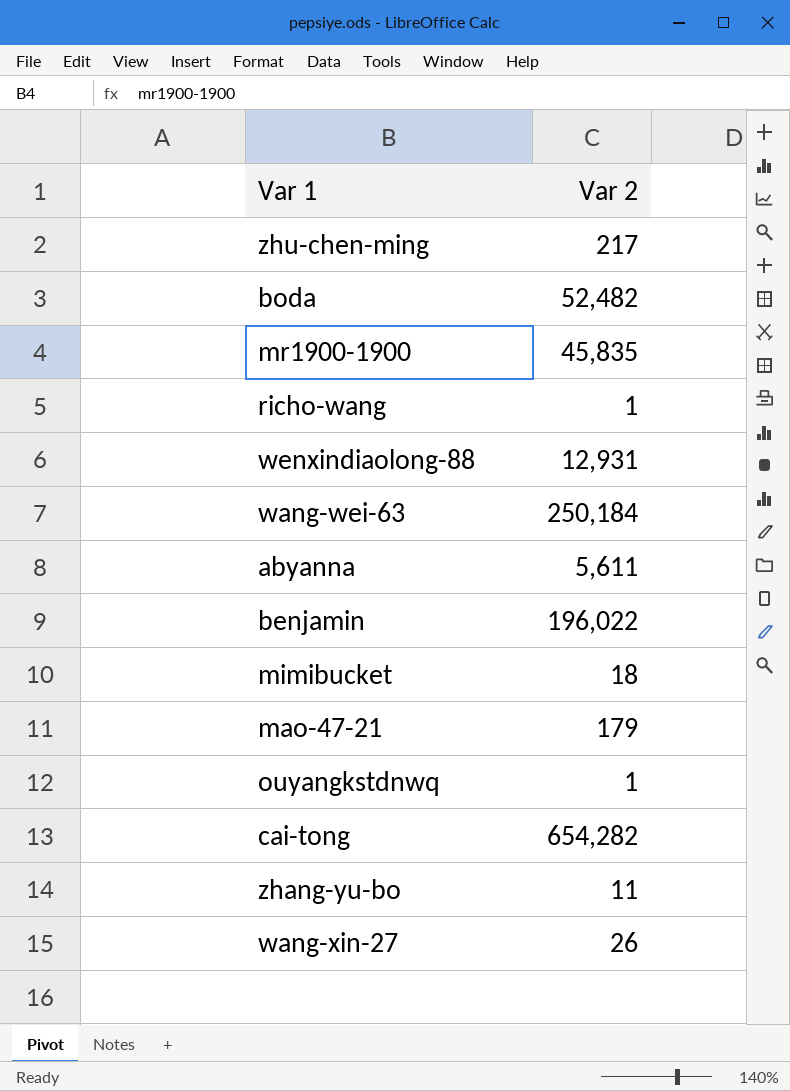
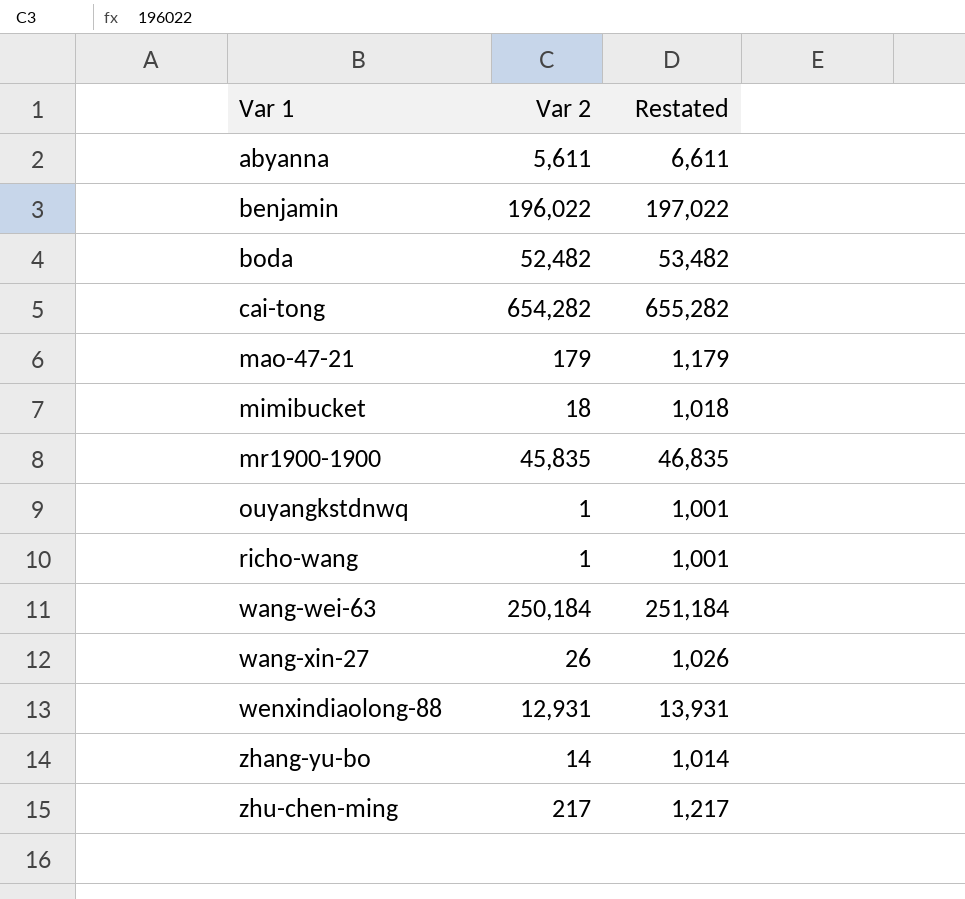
row order: none -> Var 1 ascending
column Restated | formula: none -> [Var 2] + 1000
zhang-yu-bo | Var 2: 11 -> 14

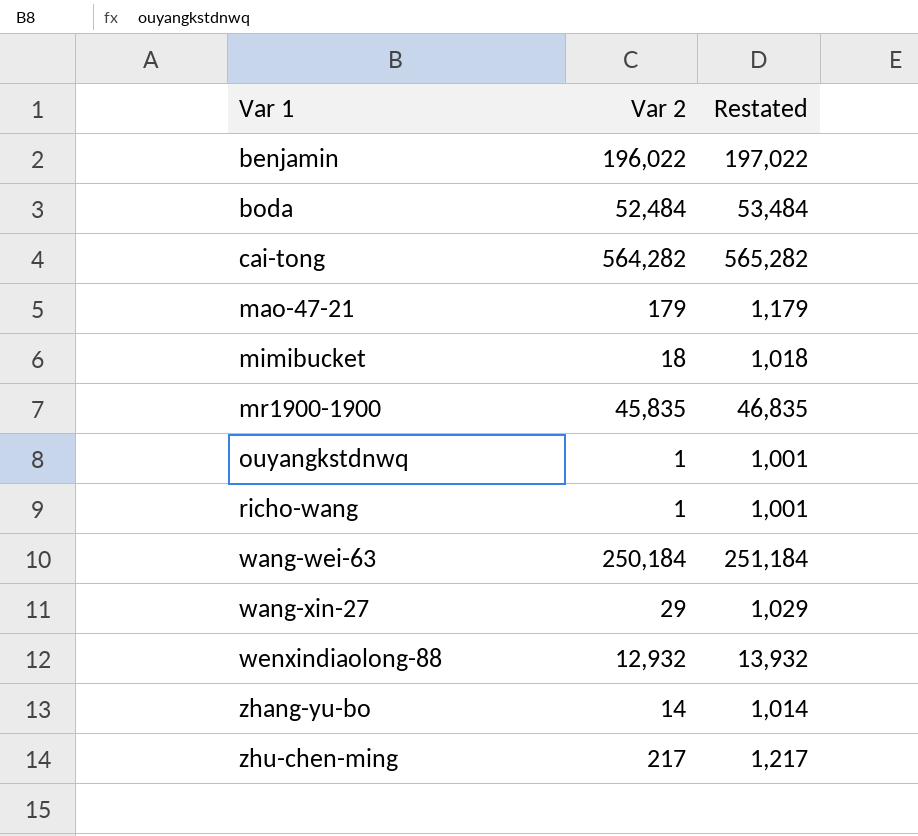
row abyanna: 5,611 | 6,611 -> none
boda | Var 2: 52,482 -> 52,484
boda | Restated: 53,482 -> 53,484
cai-tong | Var 2: 654,282 -> 564,282
cai-tong | Restated: 655,282 -> 565,282
wang-xin-27 | Var 2: 26 -> 29
wang-xin-27 | Restated: 1,026 -> 1,029
wenxindiaolong-88 | Var 2: 12,931 -> 12,932
wenxindiaolong-88 | Restated: 13,931 -> 13,932

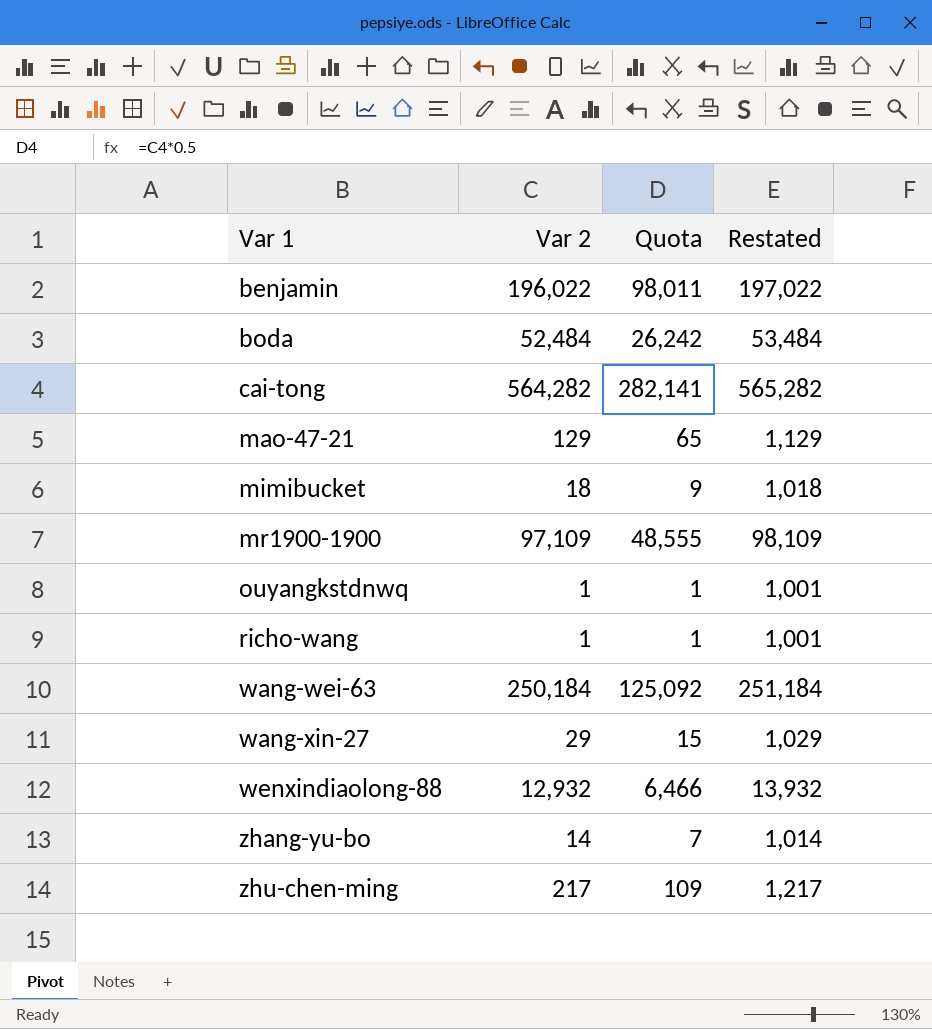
column Quota | formula: none -> [Var 2] * 0.5
mao-47-21 | Var 2: 179 -> 129
mao-47-21 | Restated: 1,179 -> 1,129
mr1900-1900 | Var 2: 45,835 -> 97,109
mr1900-1900 | Restated: 46,835 -> 98,109

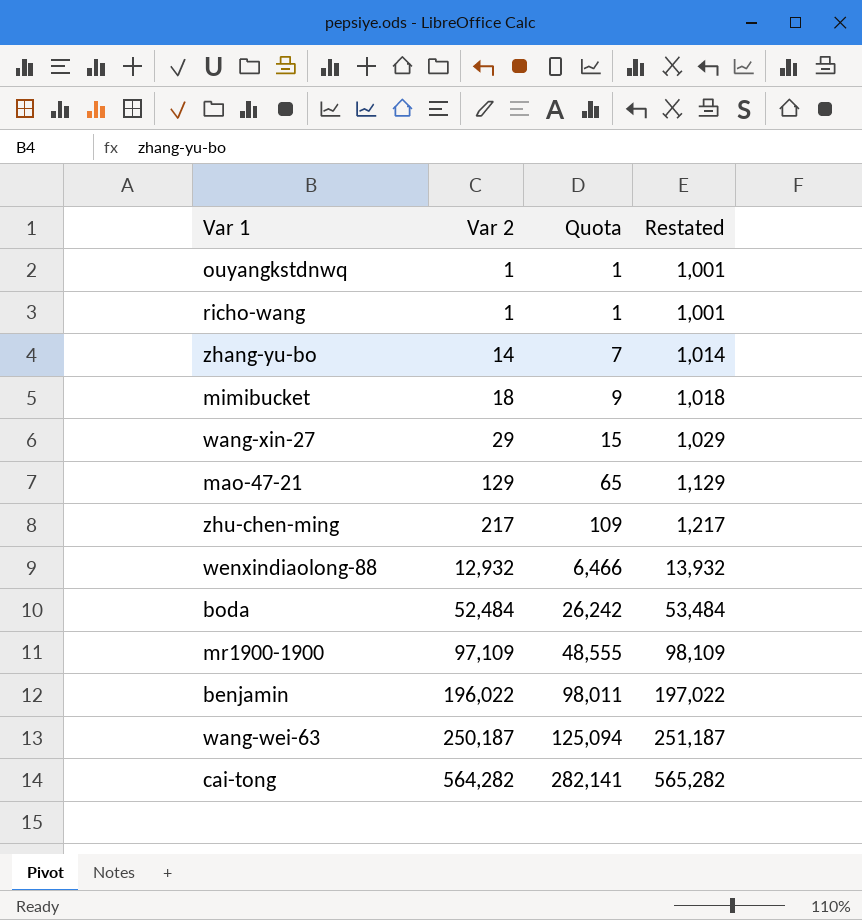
row order: Var 1 ascending -> Var 2 ascending
wang-wei-63 | Var 2: 250,184 -> 250,187
wang-wei-63 | Quota: 125,092 -> 125,094
wang-wei-63 | Restated: 251,184 -> 251,187

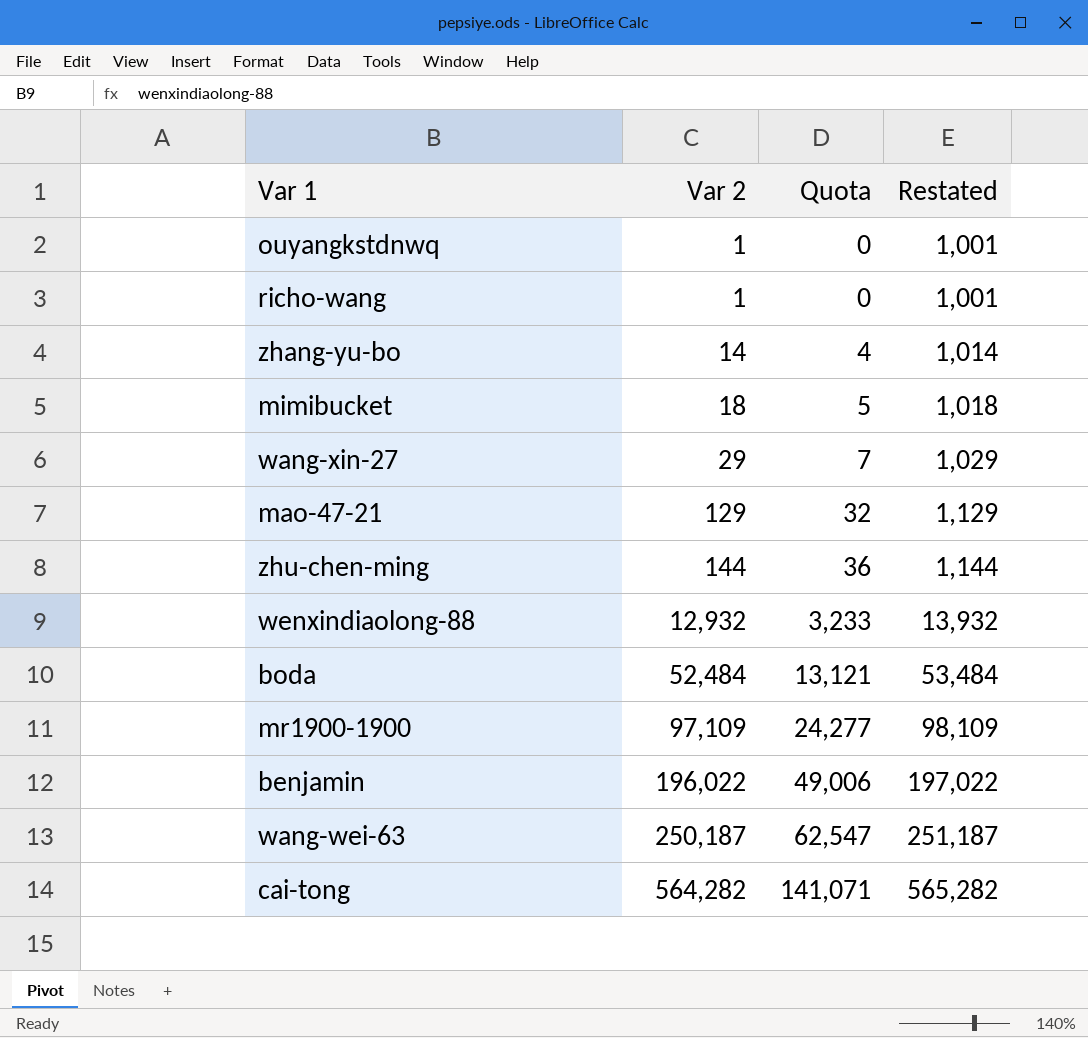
column Quota | formula: [Var 2] * 0.5 -> [Var 2] * 0.25
zhu-chen-ming | Var 2: 217 -> 144
zhu-chen-ming | Restated: 1,217 -> 1,144

